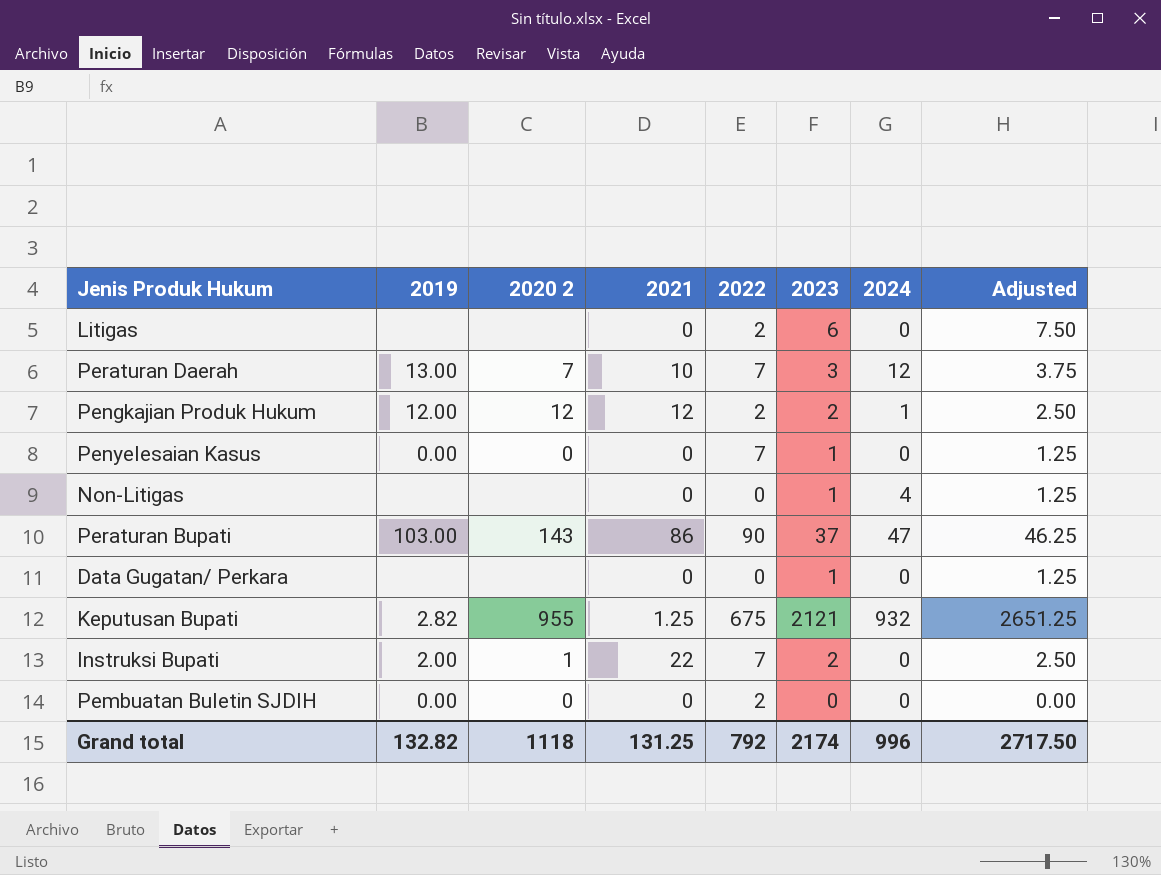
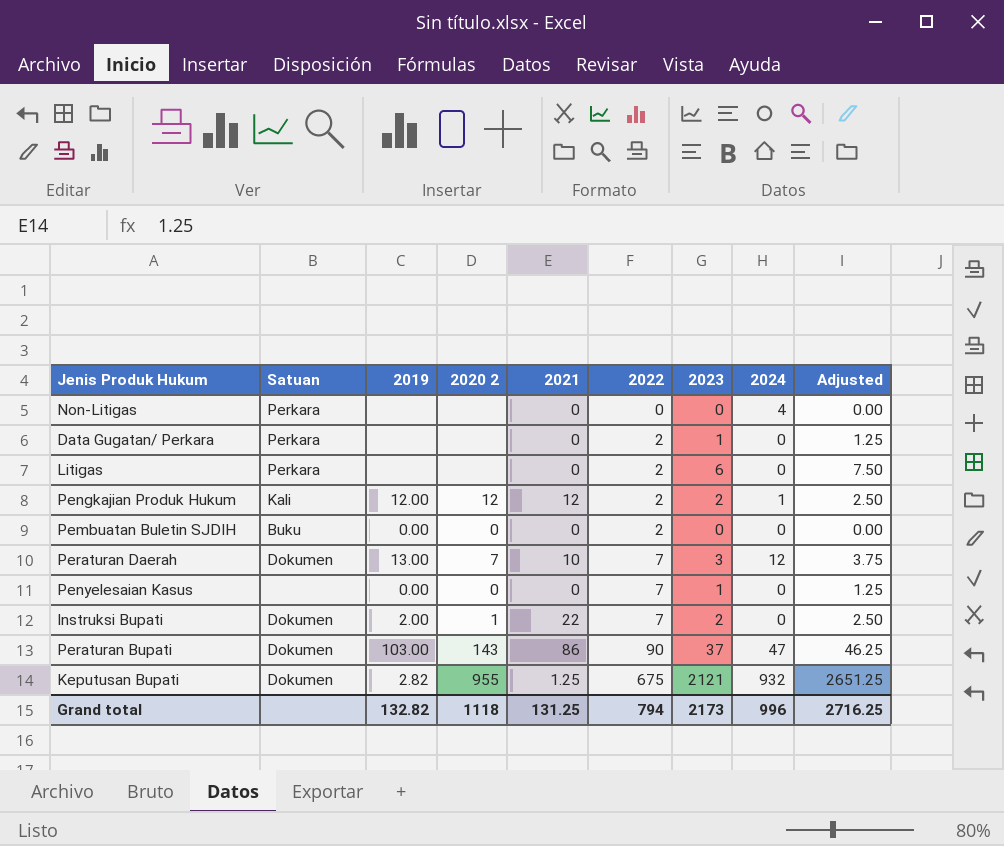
row order: none -> 2022 ascending
column Satuan | position: none -> 2
Non-Litigas | 2023: 1 -> 0
Non-Litigas | Adjusted: 1.25 -> 0.00
Data Gugatan/ Perkara | 2022: 0 -> 2
Grand total | 2022: 792 -> 794
Grand total | 2023: 2174 -> 2173
Grand total | Adjusted: 2717.50 -> 2716.25

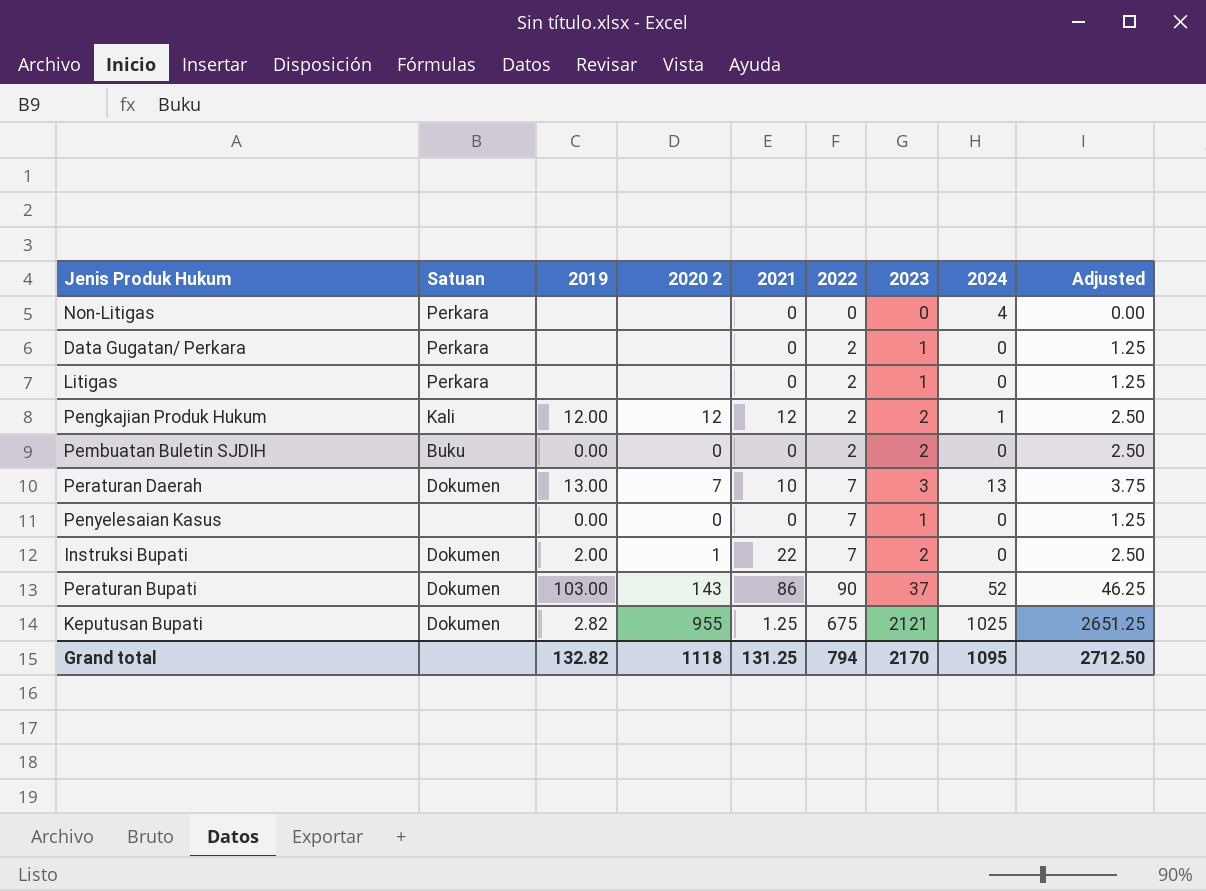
Litigas | 2023: 6 -> 1
Litigas | Adjusted: 7.50 -> 1.25
Pembuatan Buletin SJDIH | 2023: 0 -> 2
Pembuatan Buletin SJDIH | Adjusted: 0.00 -> 2.50
Peraturan Daerah | 2024: 12 -> 13
Peraturan Bupati | 2024: 47 -> 52
Keputusan Bupati | 2024: 932 -> 1025
Grand total | 2023: 2173 -> 2170
Grand total | 2024: 996 -> 1095
Grand total | Adjusted: 2716.25 -> 2712.50

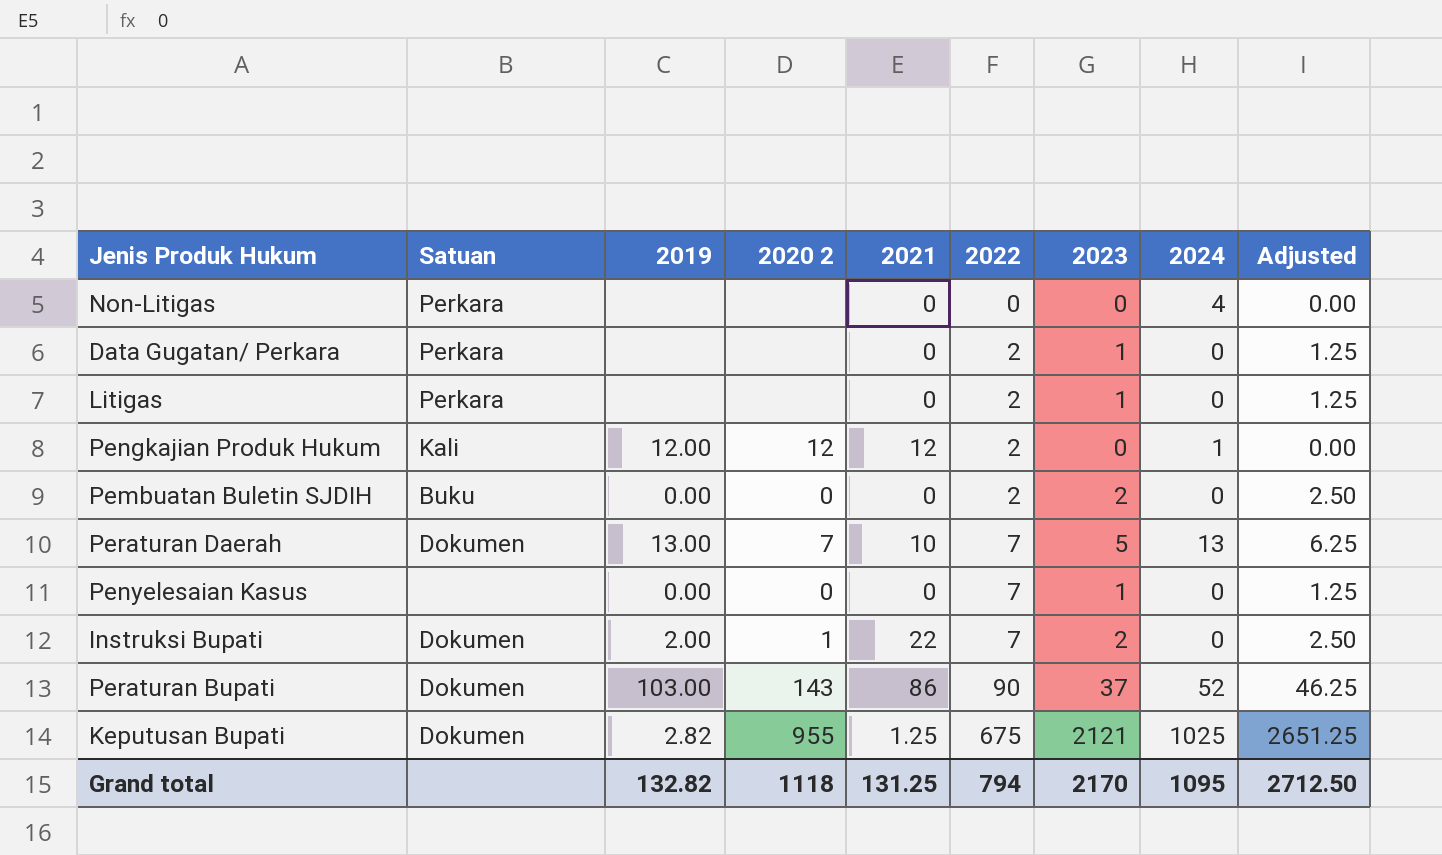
Pengkajian Produk Hukum | 2023: 2 -> 0
Pengkajian Produk Hukum | Adjusted: 2.50 -> 0.00
Peraturan Daerah | 2023: 3 -> 5
Peraturan Daerah | Adjusted: 3.75 -> 6.25

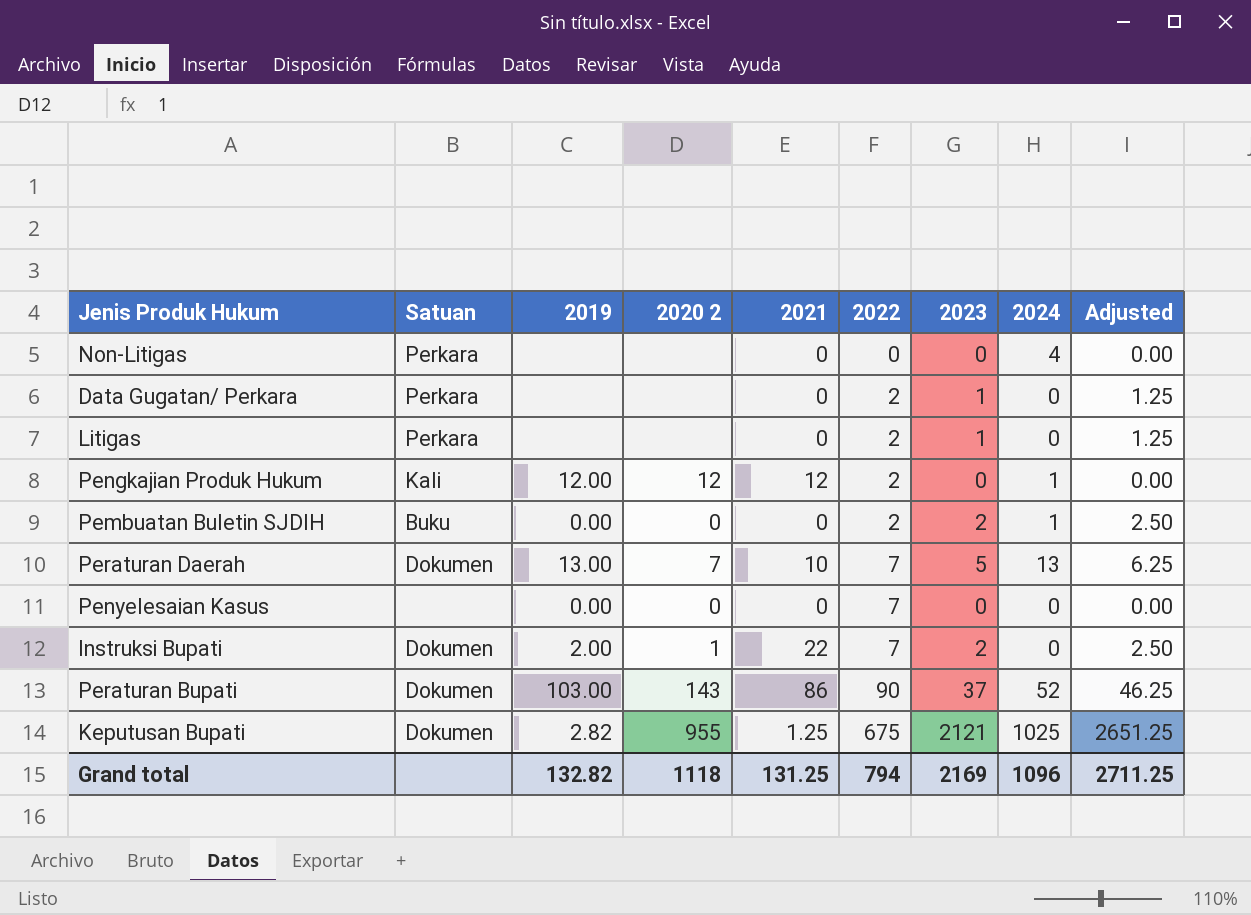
Pembuatan Buletin SJDIH | 2024: 0 -> 1
Penyelesaian Kasus | 2023: 1 -> 0
Penyelesaian Kasus | Adjusted: 1.25 -> 0.00
Grand total | 2023: 2170 -> 2169
Grand total | 2024: 1095 -> 1096
Grand total | Adjusted: 2712.50 -> 2711.25

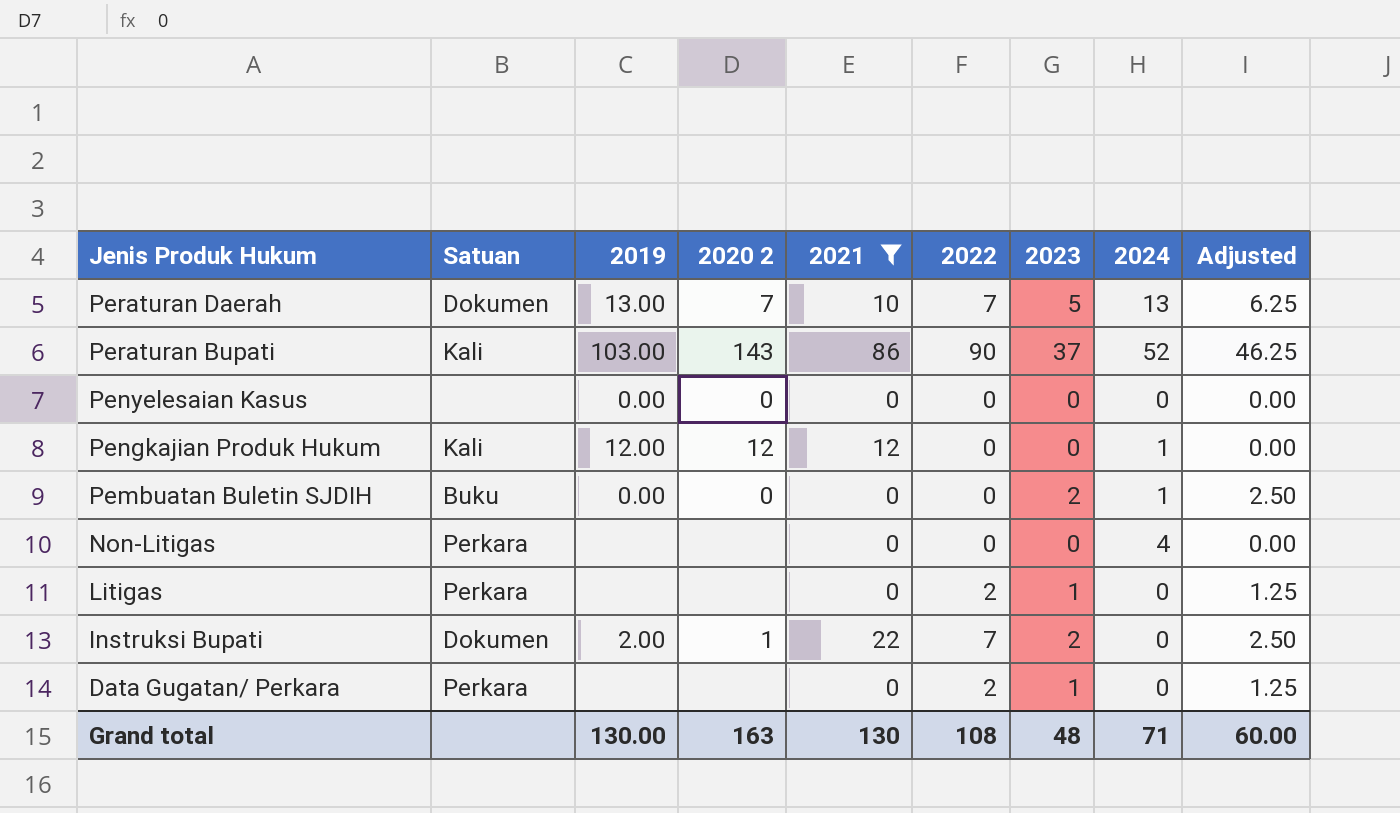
filter: none -> 2021 != 1.25
row order: 2022 ascending -> Jenis Produk Hukum descending
Peraturan Bupati | Satuan: Dokumen -> Kali
Penyelesaian Kasus | 2022: 7 -> 0
Pengkajian Produk Hukum | 2022: 2 -> 0
Pembuatan Buletin SJDIH | 2022: 2 -> 0
Grand total | 2019: 132.82 -> 130.00
Grand total | 2020 2: 1118 -> 163
Grand total | 2021: 131.25 -> 130
Grand total | 2022: 794 -> 108
Grand total | 2023: 2169 -> 48
Grand total | 2024: 1096 -> 71
Grand total | Adjusted: 2711.25 -> 60.00

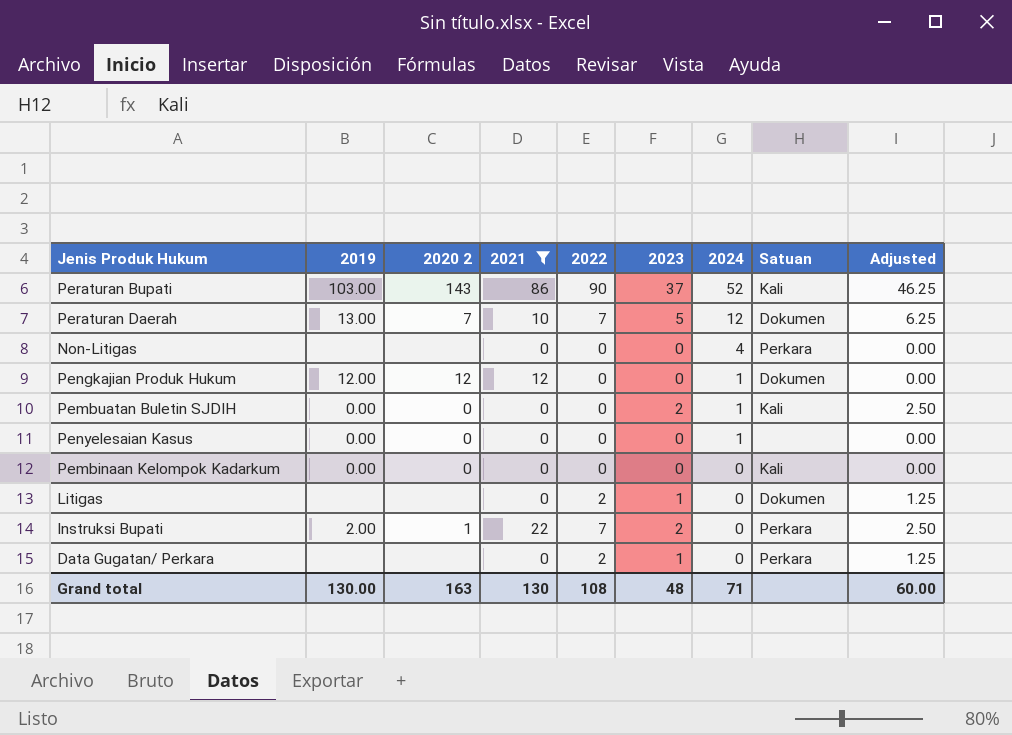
row order: Jenis Produk Hukum descending -> 2024 descending
column Satuan | position: 2 -> 8
Peraturan Daerah | 2024: 13 -> 12
Pengkajian Produk Hukum | Satuan: Kali -> Dokumen
Pembuatan Buletin SJDIH | Satuan: Buku -> Kali
Penyelesaian Kasus | 2024: 0 -> 1
row Pembinaan Kelompok Kadarkum: none -> 0.00 | 0 | 0 | 0 | 0 | 0 | Kali | 0.00
Litigas | Satuan: Perkara -> Dokumen
Instruksi Bupati | Satuan: Dokumen -> Perkara

